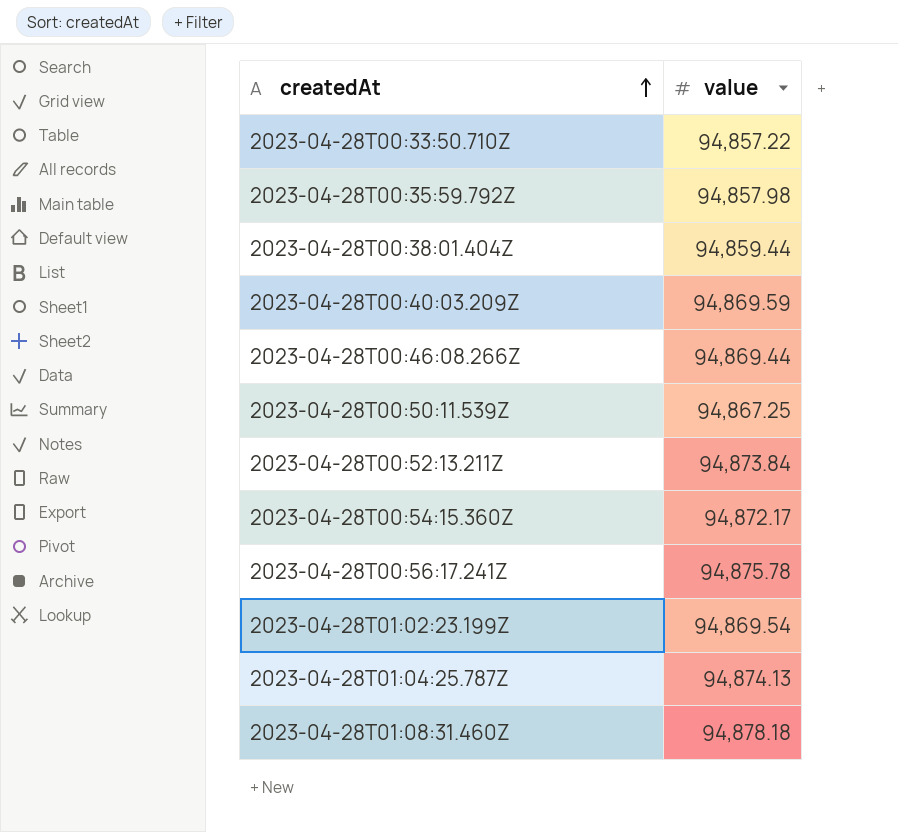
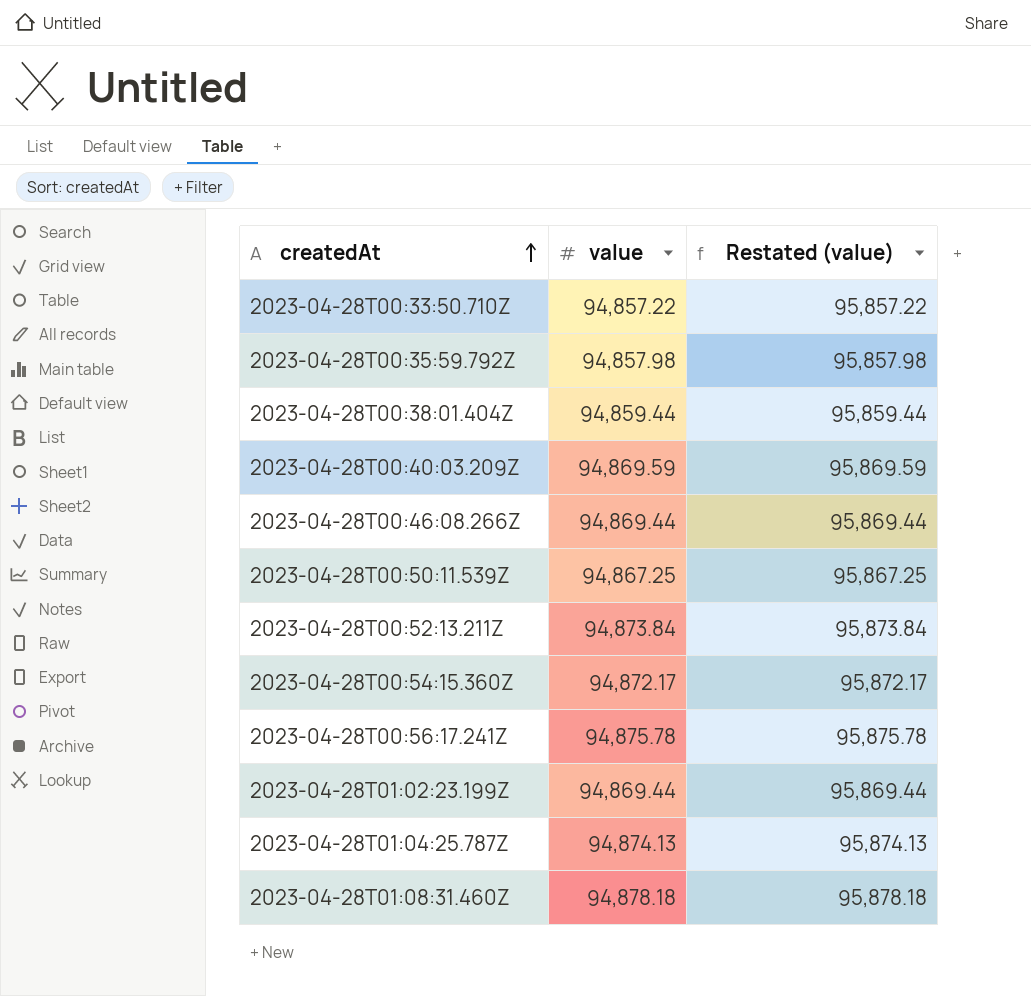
column Restated (value) | formula: none -> [value] + 1000
2023-04-28T01:02:23.199Z | value: 94,869.54 -> 94,869.44

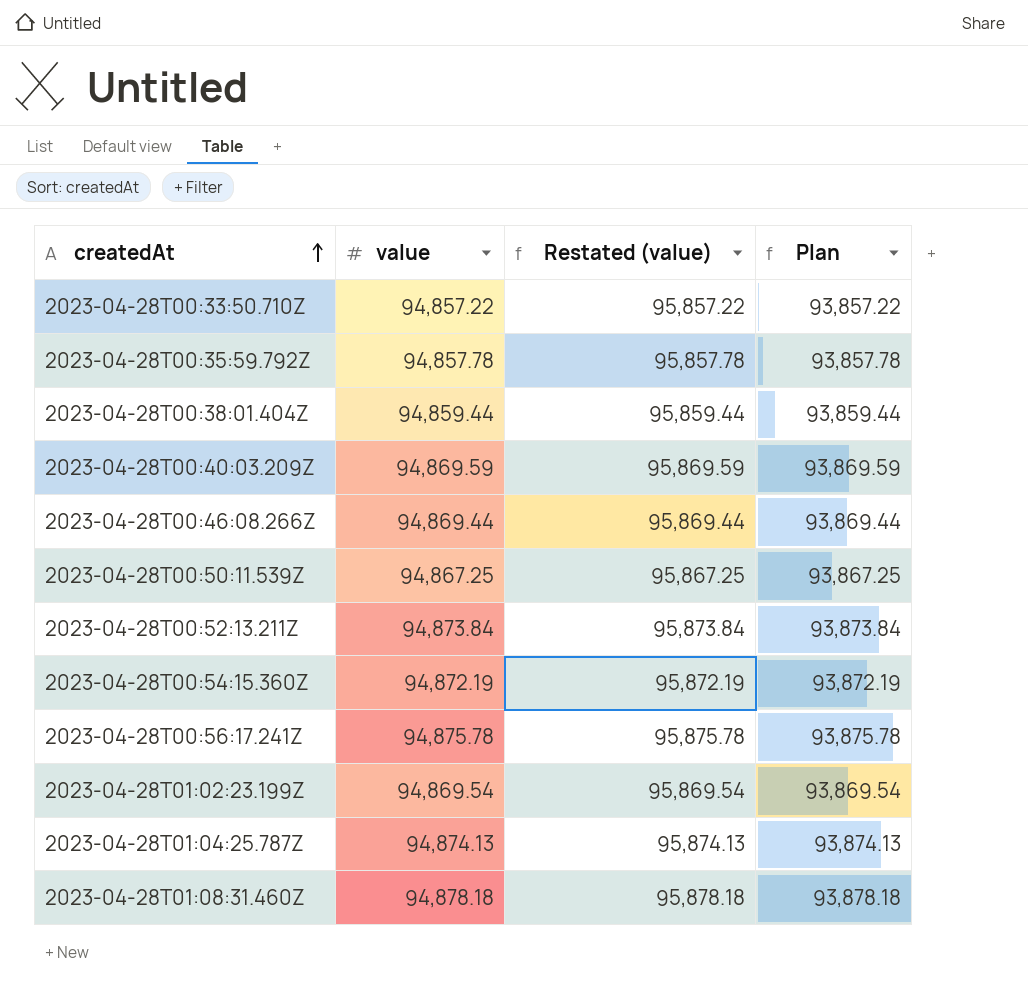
column Plan | formula: none -> [value] - 1000
2023-04-28T00:35:59.792Z | value: 94,857.98 -> 94,857.78
2023-04-28T00:35:59.792Z | Restated (value): 95,857.98 -> 95,857.78
2023-04-28T00:54:15.360Z | value: 94,872.17 -> 94,872.19
2023-04-28T00:54:15.360Z | Restated (value): 95,872.17 -> 95,872.19
2023-04-28T01:02:23.199Z | value: 94,869.44 -> 94,869.54
2023-04-28T01:02:23.199Z | Restated (value): 95,869.44 -> 95,869.54

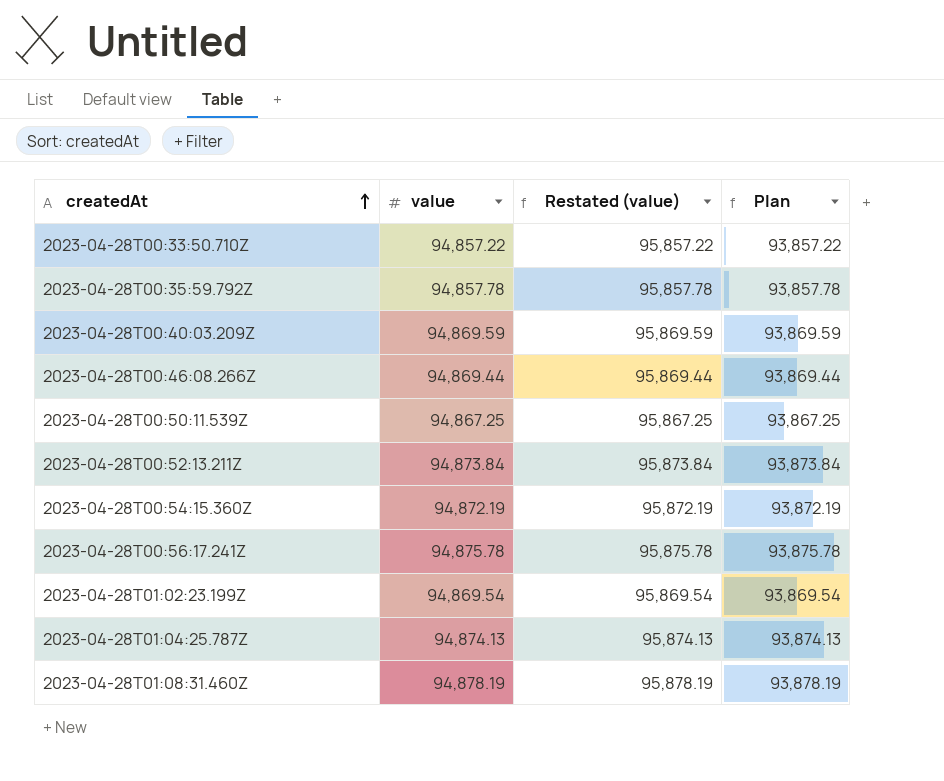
row 2023-04-28T00:38:01.404Z: 94,859.44 | 95,859.44 | 93,859.44 -> none
2023-04-28T01:08:31.460Z | value: 94,878.18 -> 94,878.19
2023-04-28T01:08:31.460Z | Restated (value): 95,878.18 -> 95,878.19
2023-04-28T01:08:31.460Z | Plan: 93,878.18 -> 93,878.19

